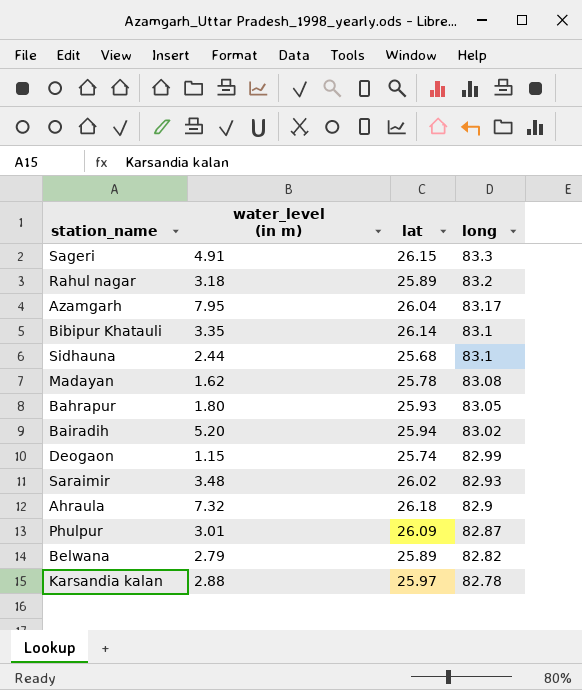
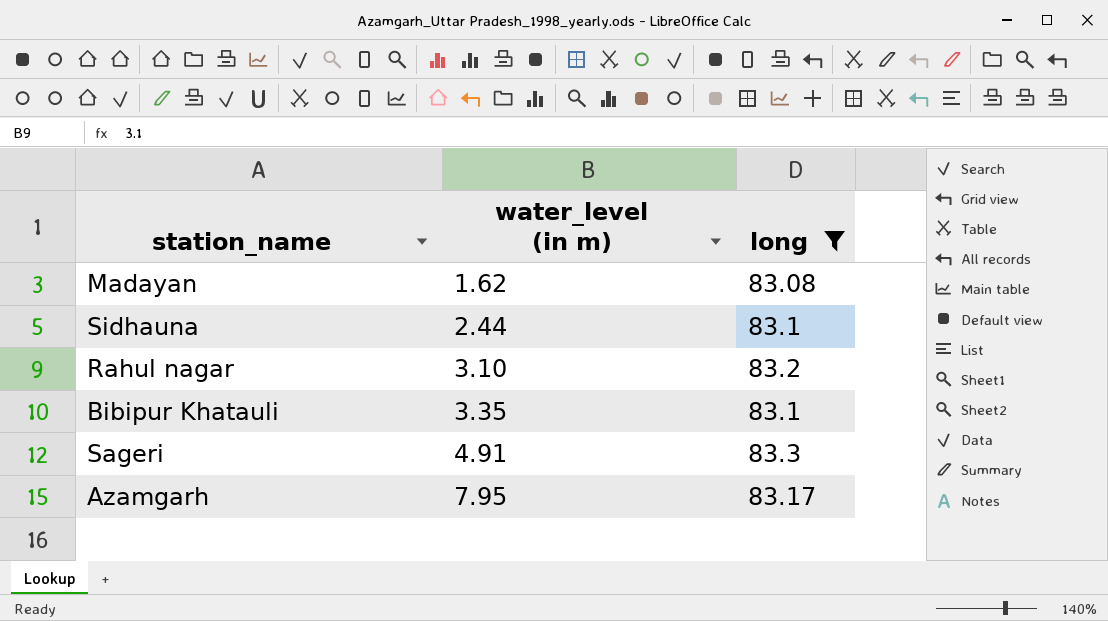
filter: none -> long >= 83.08
row order: long descending -> water_level (in m) ascending
column lat | position: 3 -> none
Rahul nagar | water_level (in m): 3.18 -> 3.10

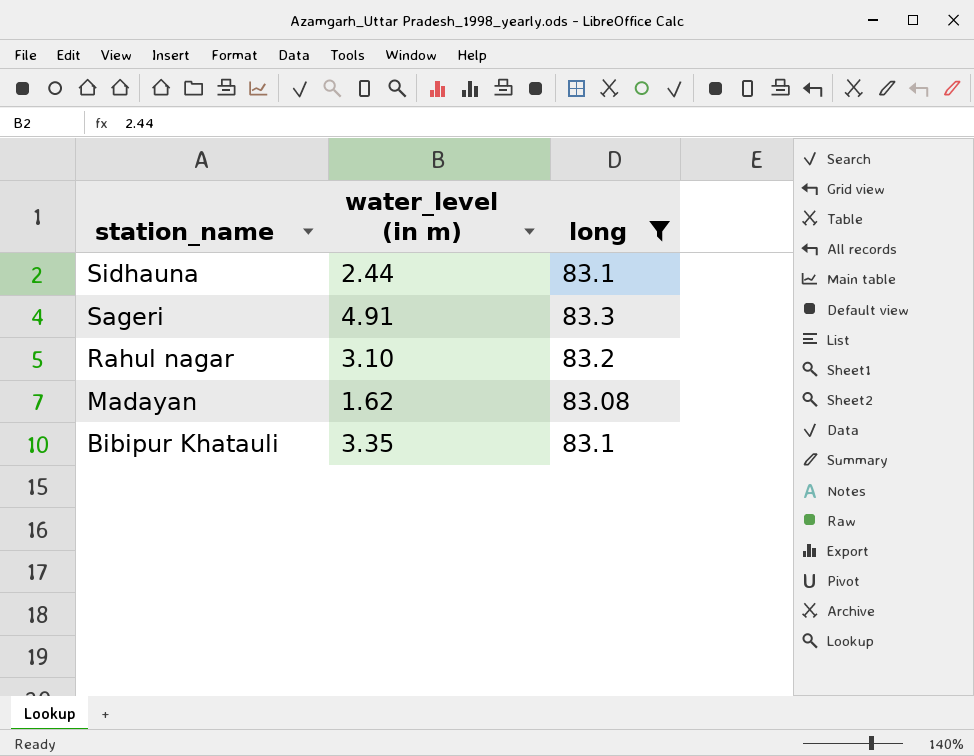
row order: water_level (in m) ascending -> station_name descending
row Azamgarh: 7.95 | 83.17 -> none

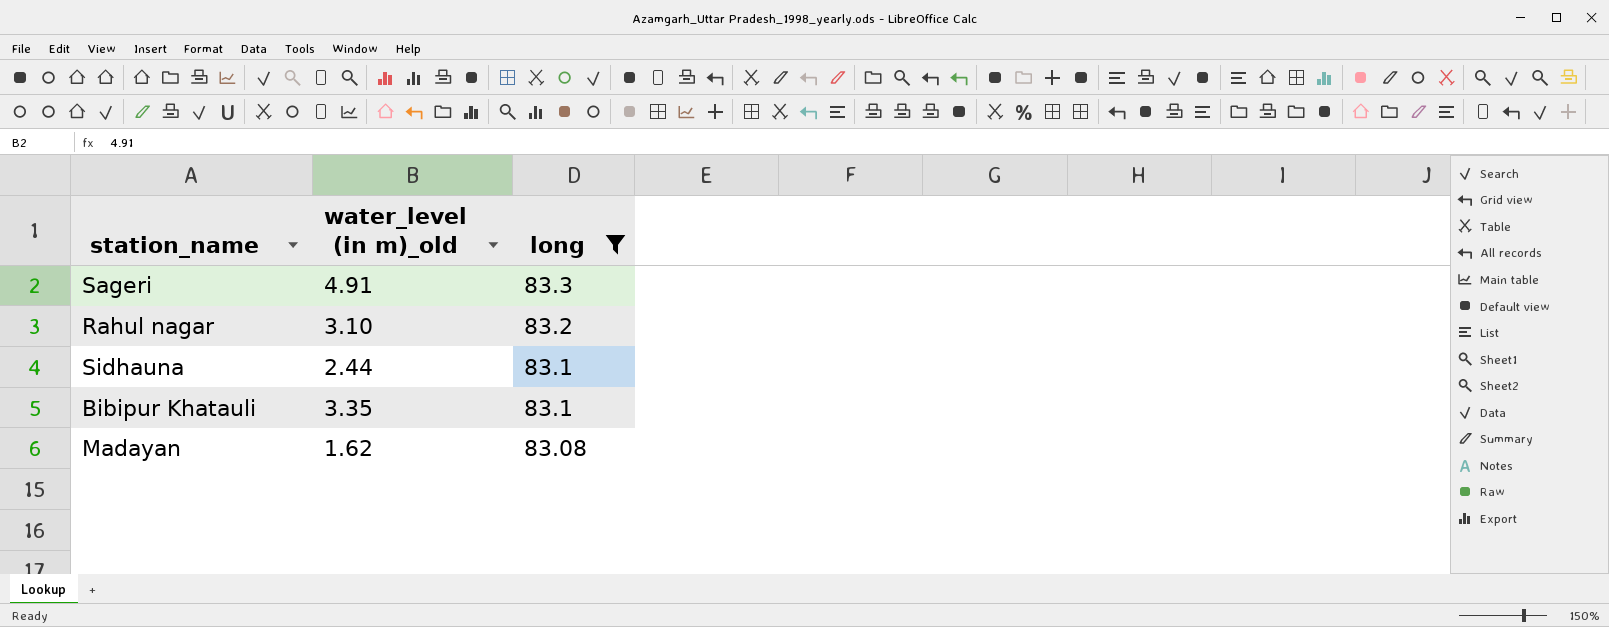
row order: station_name descending -> long descending
column name: water_level (in m) -> water_level (in m)_old

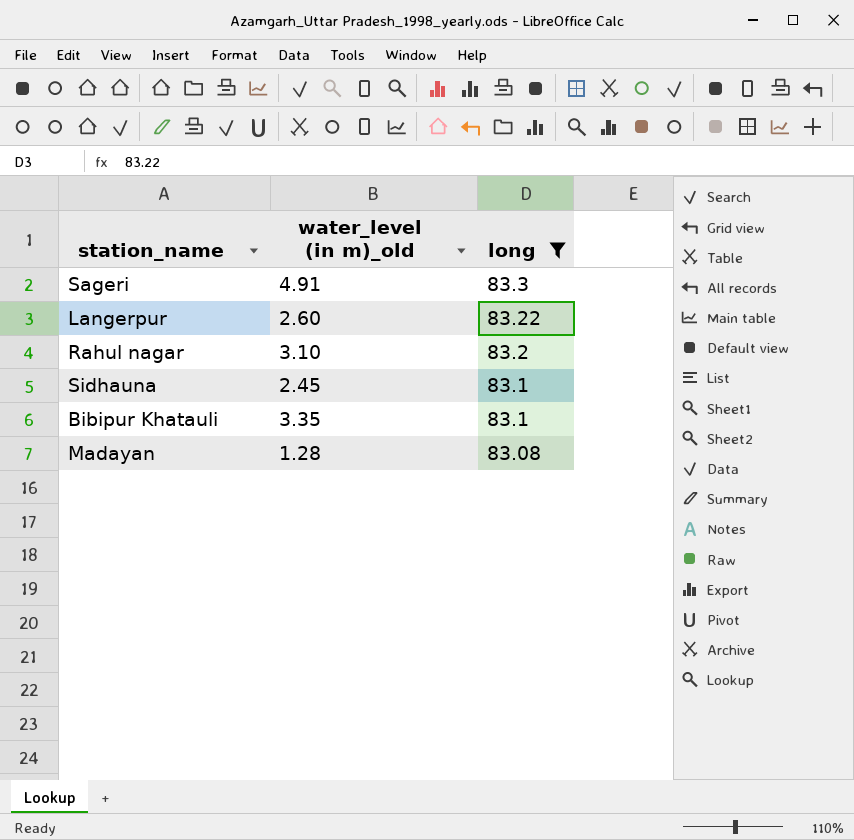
row Langerpur: none -> 2.60 | 83.22
Sidhauna | water_level (in m)_old: 2.44 -> 2.45
Madayan | water_level (in m)_old: 1.62 -> 1.28

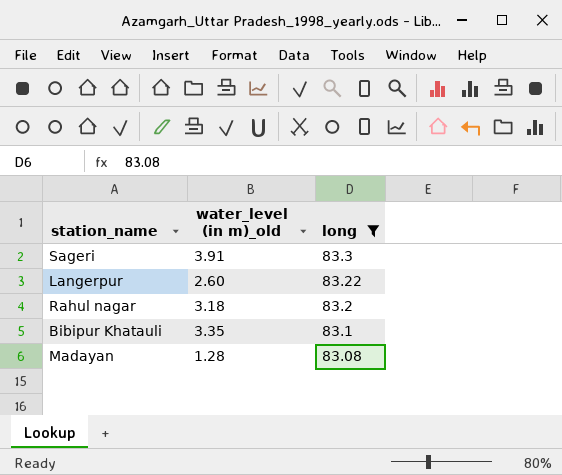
row Sidhauna: 2.45 | 83.1 -> none
Sageri | water_level (in m)_old: 4.91 -> 3.91
Rahul nagar | water_level (in m)_old: 3.10 -> 3.18

